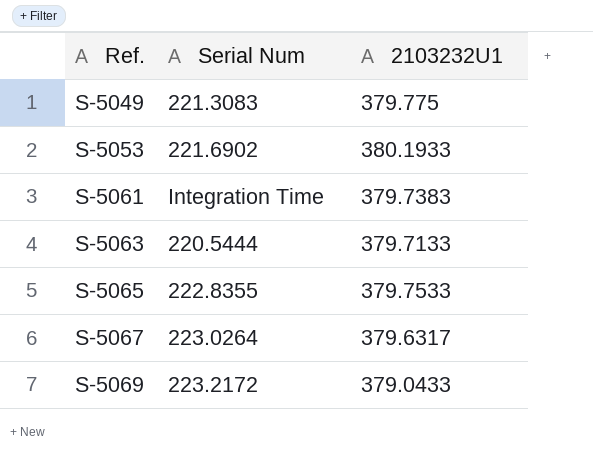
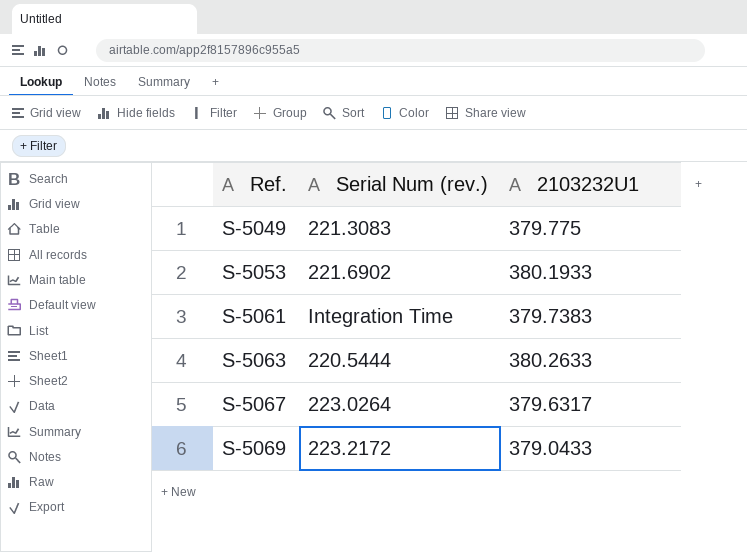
column name: Serial Num -> Serial Num (rev.)
row S-5065: 222.8355 | 379.7533 -> none
S-5063 | 2103232U1: 379.7133 -> 380.2633

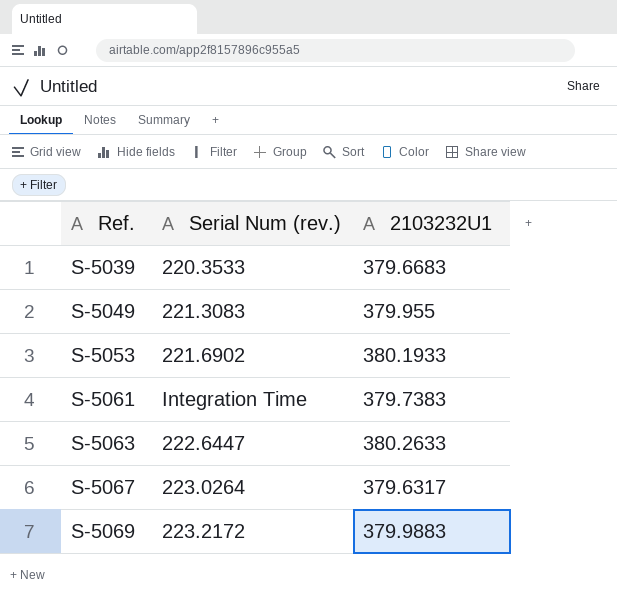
row S-5039: none -> 220.3533 | 379.6683
S-5049 | 2103232U1: 379.775 -> 379.955
S-5063 | Serial Num (rev.): 220.5444 -> 222.6447
S-5069 | 2103232U1: 379.0433 -> 379.9883

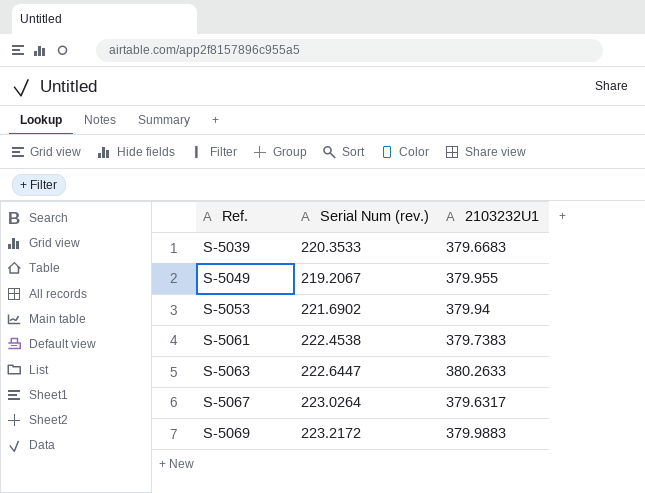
S-5049 | Serial Num (rev.): 221.3083 -> 219.2067
S-5053 | 2103232U1: 380.1933 -> 379.94
S-5061 | Serial Num (rev.): Integration Time -> 222.4538

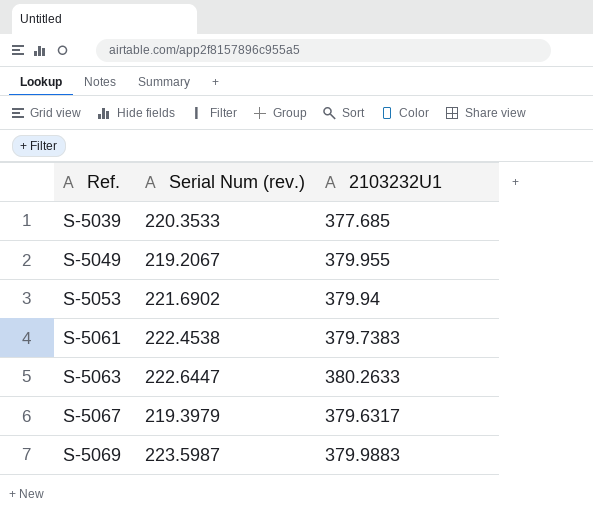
S-5039 | 2103232U1: 379.6683 -> 377.685
S-5067 | Serial Num (rev.): 223.0264 -> 219.3979
S-5069 | Serial Num (rev.): 223.2172 -> 223.5987

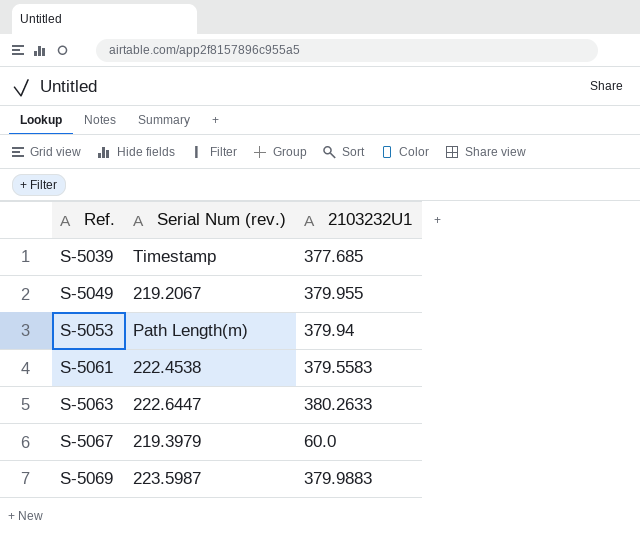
S-5039 | Serial Num (rev.): 220.3533 -> Timestamp
S-5053 | Serial Num (rev.): 221.6902 -> Path Length(m)
S-5061 | 2103232U1: 379.7383 -> 379.5583
S-5067 | 2103232U1: 379.6317 -> 60.0

